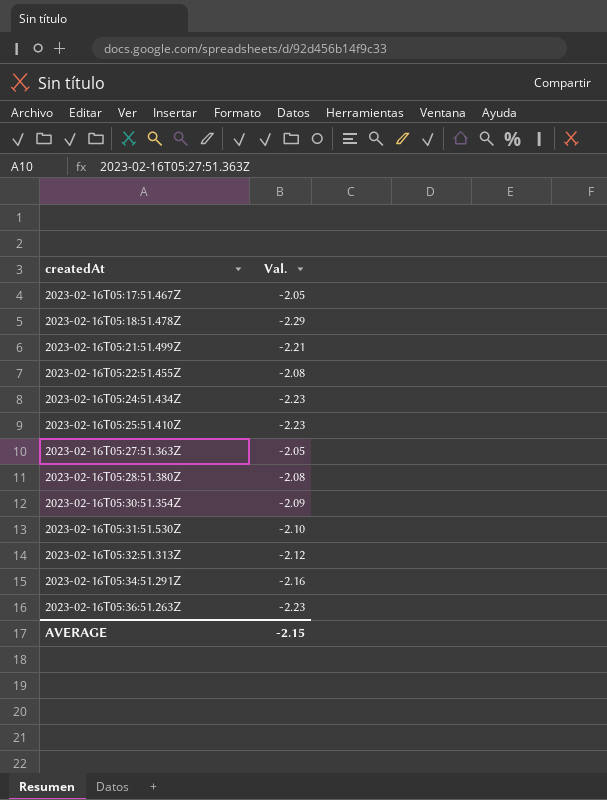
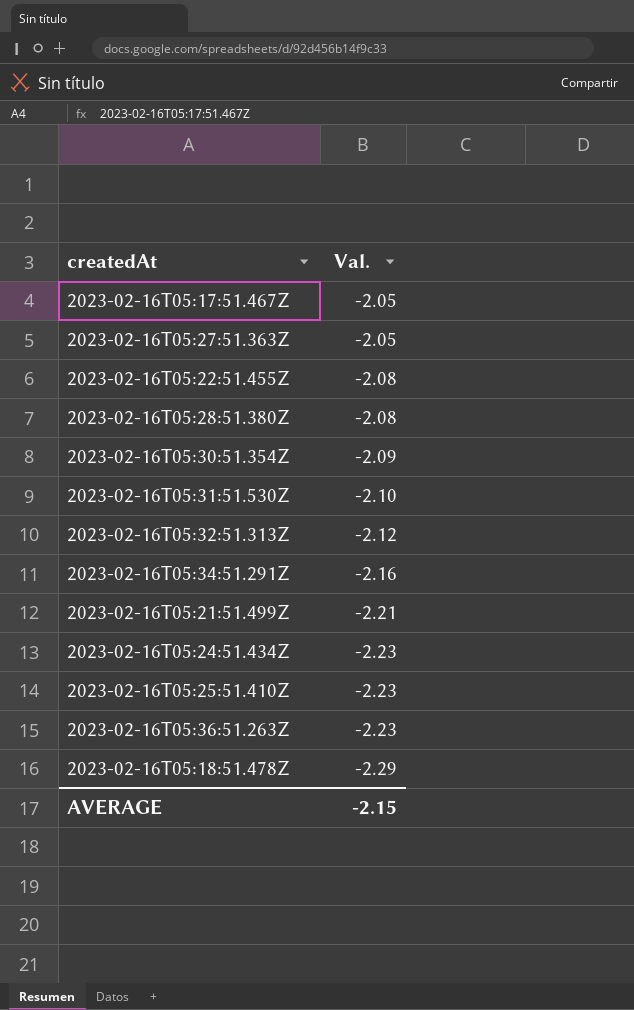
row order: createdAt ascending -> Val. descending

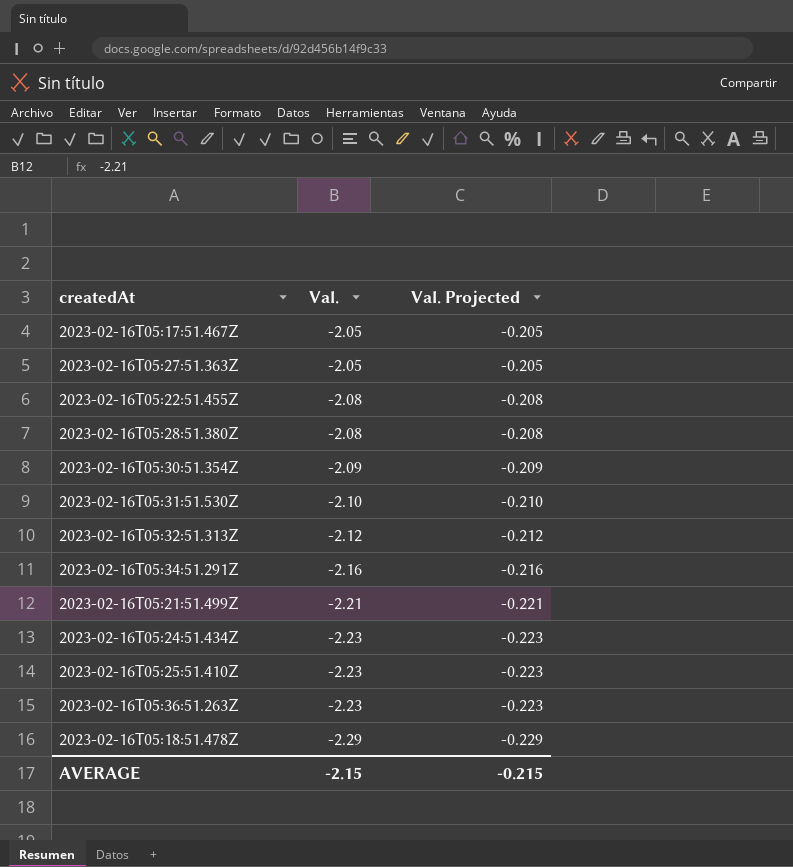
column Val. Projected | formula: none -> [Val.] * 0.1

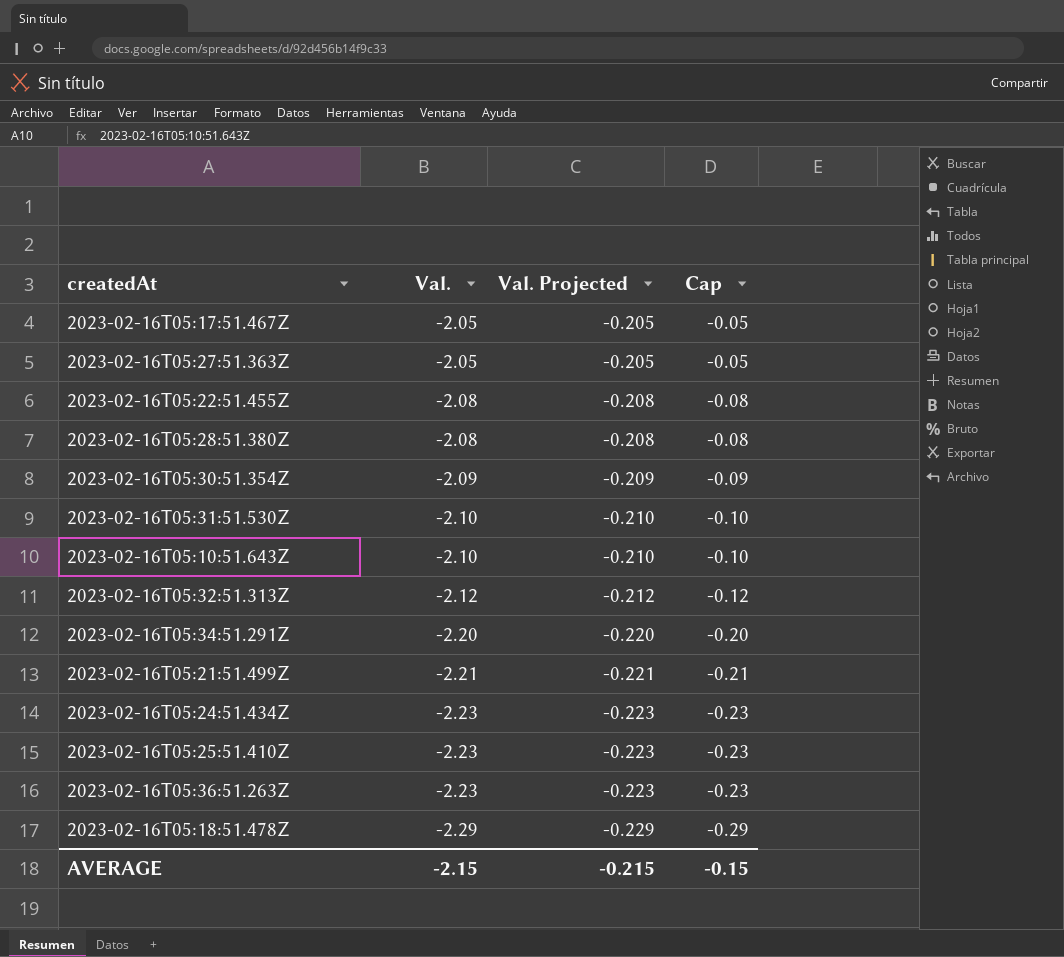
column Cap | formula: none -> [Val.] + 2
row 2023-02-16T05:10:51.643Z: none -> -2.10 | -0.210 | -0.10
2023-02-16T05:34:51.291Z | Val.: -2.16 -> -2.20
2023-02-16T05:34:51.291Z | Val. Projected: -0.216 -> -0.220

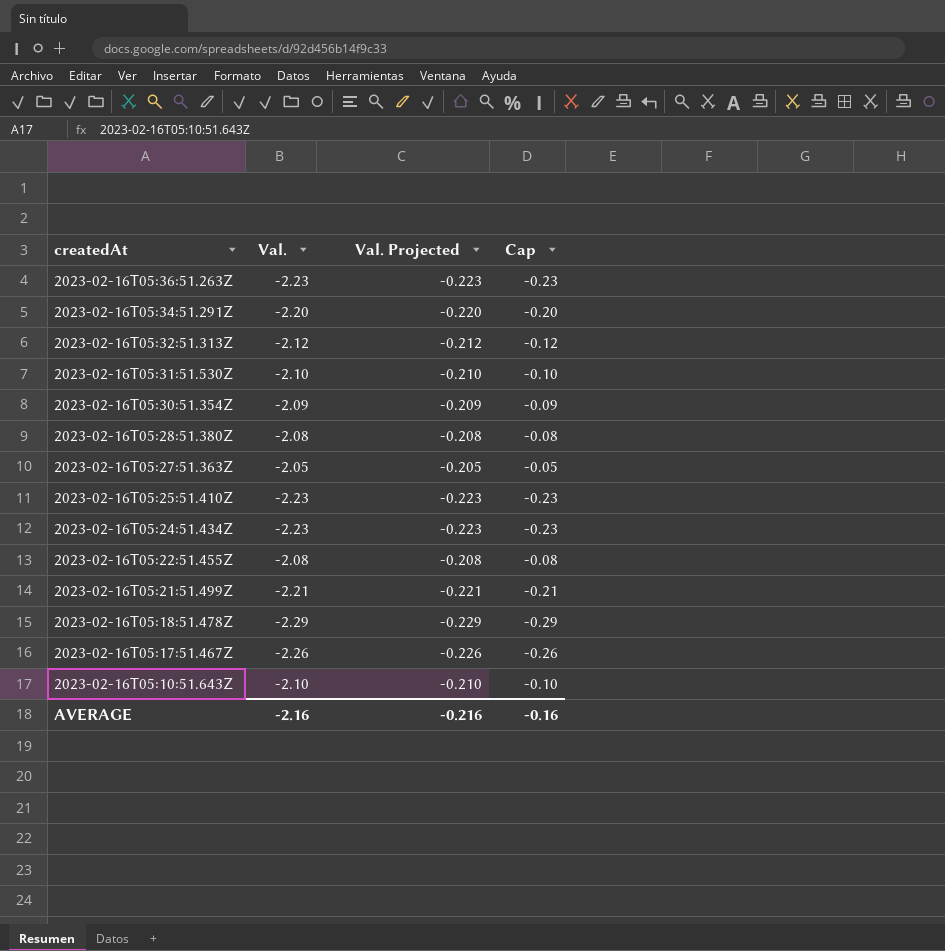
row order: Val. descending -> createdAt descending
2023-02-16T05:17:51.467Z | Val.: -2.05 -> -2.26
2023-02-16T05:17:51.467Z | Val. Projected: -0.205 -> -0.226
2023-02-16T05:17:51.467Z | Cap: -0.05 -> -0.26
AVERAGE | Val.: -2.15 -> -2.16
AVERAGE | Val. Projected: -0.215 -> -0.216
AVERAGE | Cap: -0.15 -> -0.16

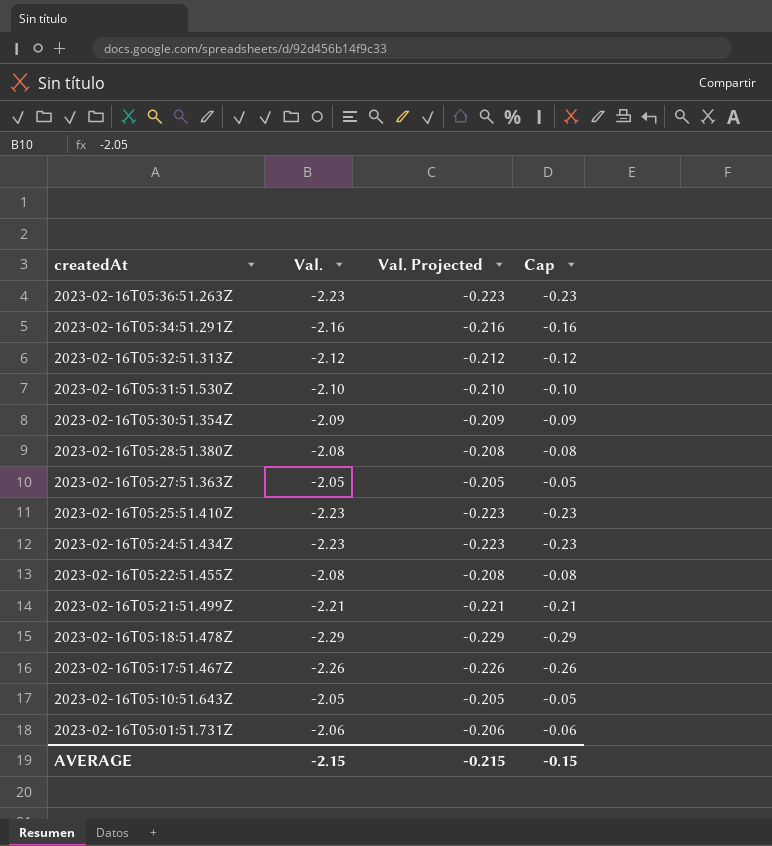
2023-02-16T05:34:51.291Z | Val.: -2.20 -> -2.16
2023-02-16T05:34:51.291Z | Val. Projected: -0.220 -> -0.216
2023-02-16T05:34:51.291Z | Cap: -0.20 -> -0.16
2023-02-16T05:10:51.643Z | Val.: -2.10 -> -2.05
2023-02-16T05:10:51.643Z | Val. Projected: -0.210 -> -0.205
2023-02-16T05:10:51.643Z | Cap: -0.10 -> -0.05
row 2023-02-16T05:01:51.731Z: none -> -2.06 | -0.206 | -0.06
AVERAGE | Val.: -2.16 -> -2.15
AVERAGE | Val. Projected: -0.216 -> -0.215
AVERAGE | Cap: -0.16 -> -0.15

